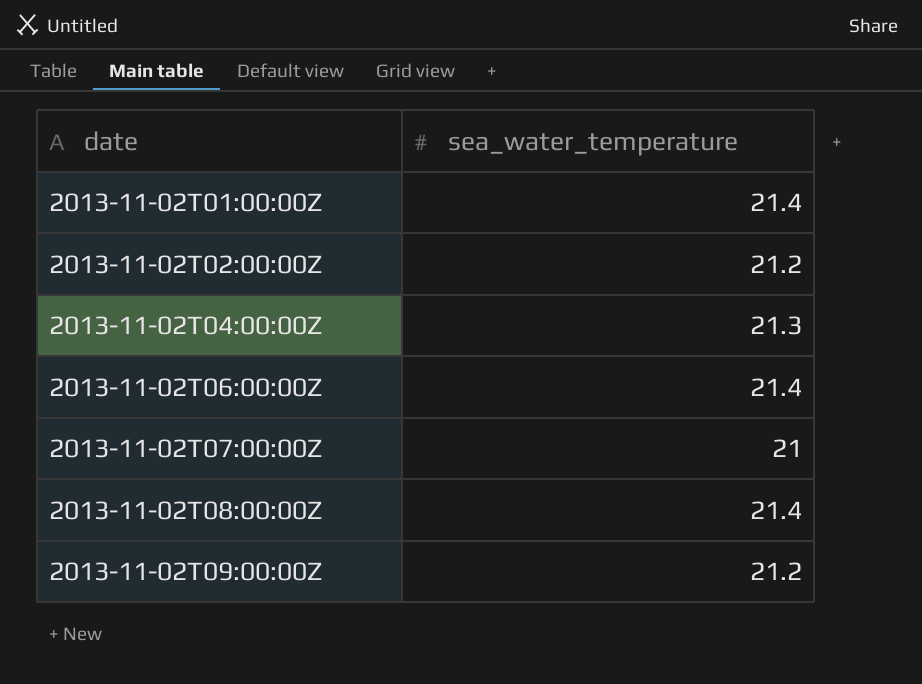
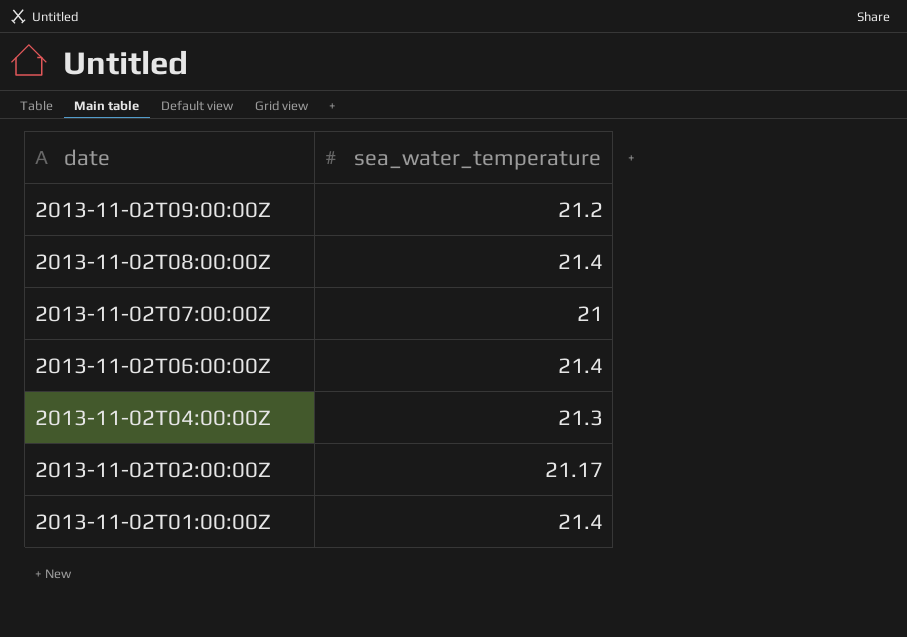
row order: date ascending -> date descending
2013-11-02T02:00:00Z | sea_water_temperature: 21.2 -> 21.17

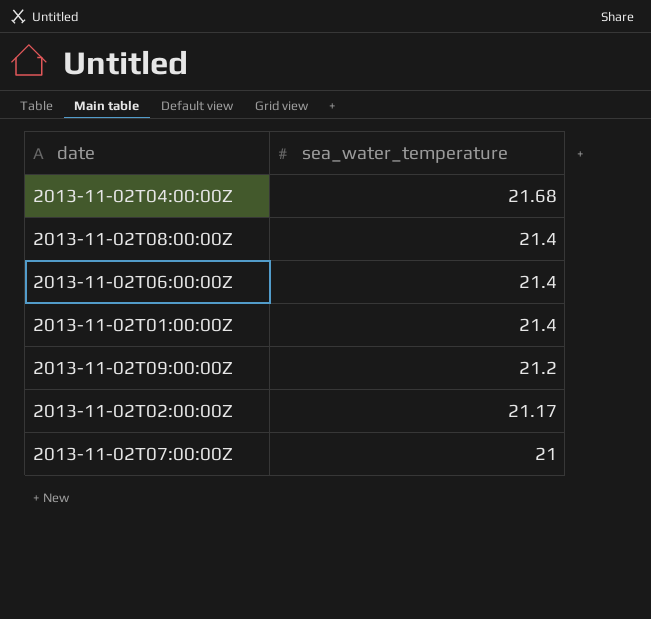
row order: date descending -> sea_water_temperature descending
2013-11-02T04:00:00Z | sea_water_temperature: 21.3 -> 21.68

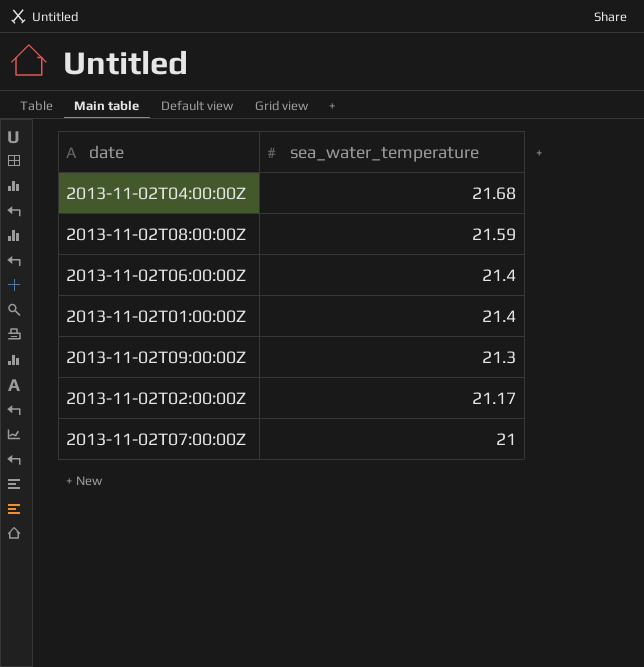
2013-11-02T08:00:00Z | sea_water_temperature: 21.4 -> 21.59
2013-11-02T09:00:00Z | sea_water_temperature: 21.2 -> 21.3

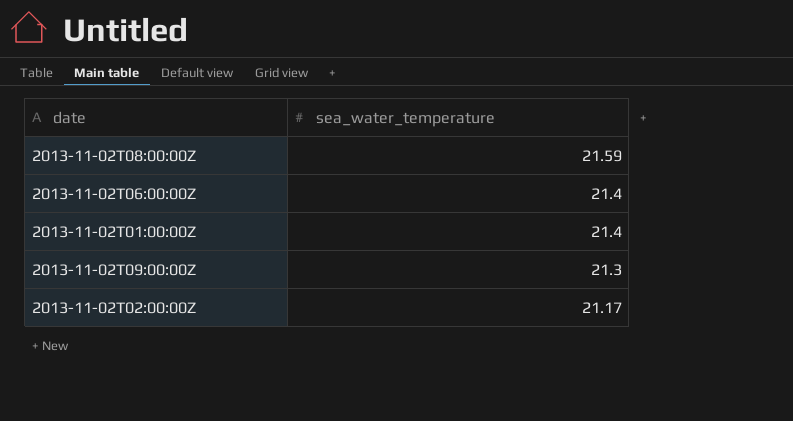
row 2013-11-02T04:00:00Z: 21.68 -> none
row 2013-11-02T07:00:00Z: 21 -> none

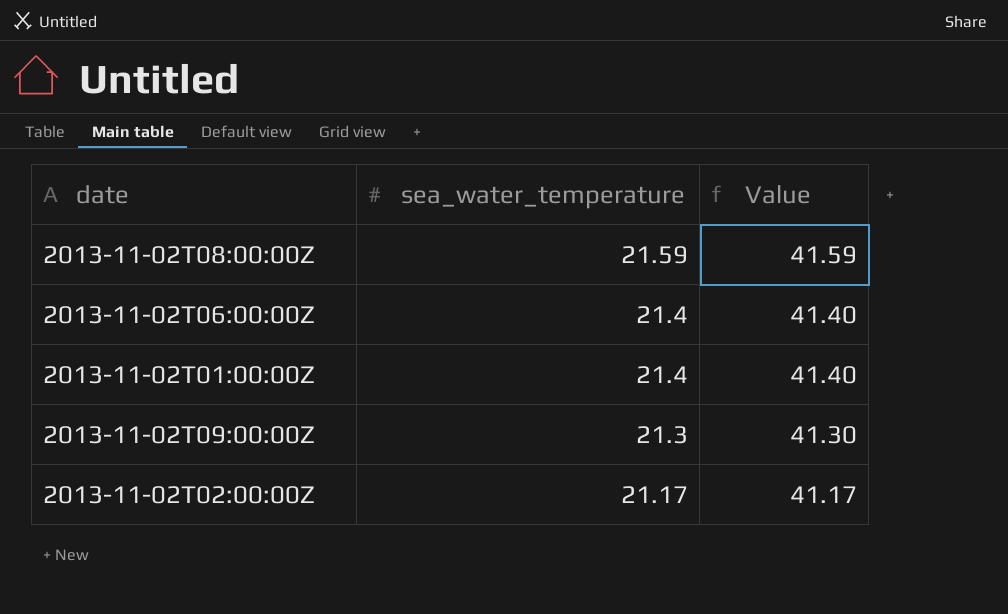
column Value | formula: none -> [sea_water_temperature] + 20

